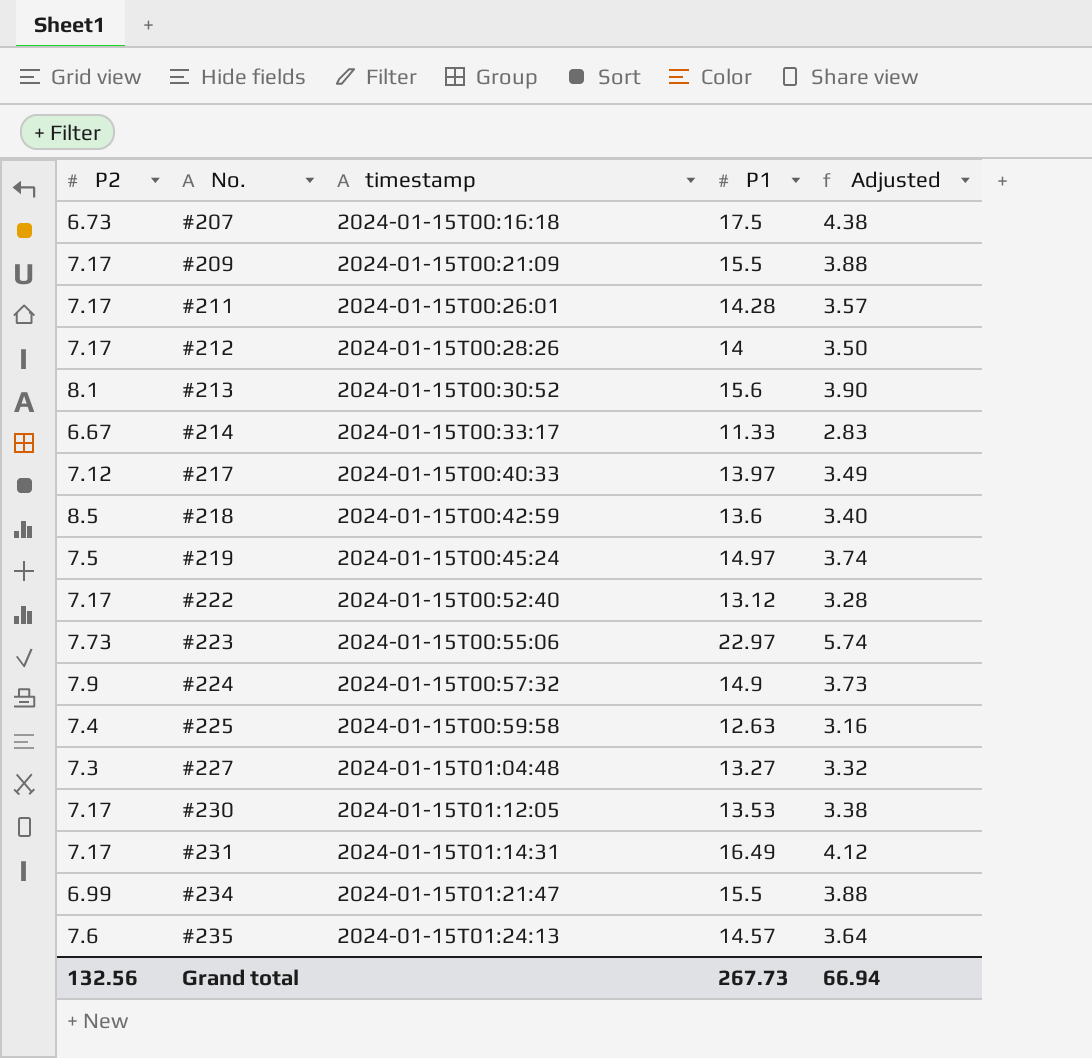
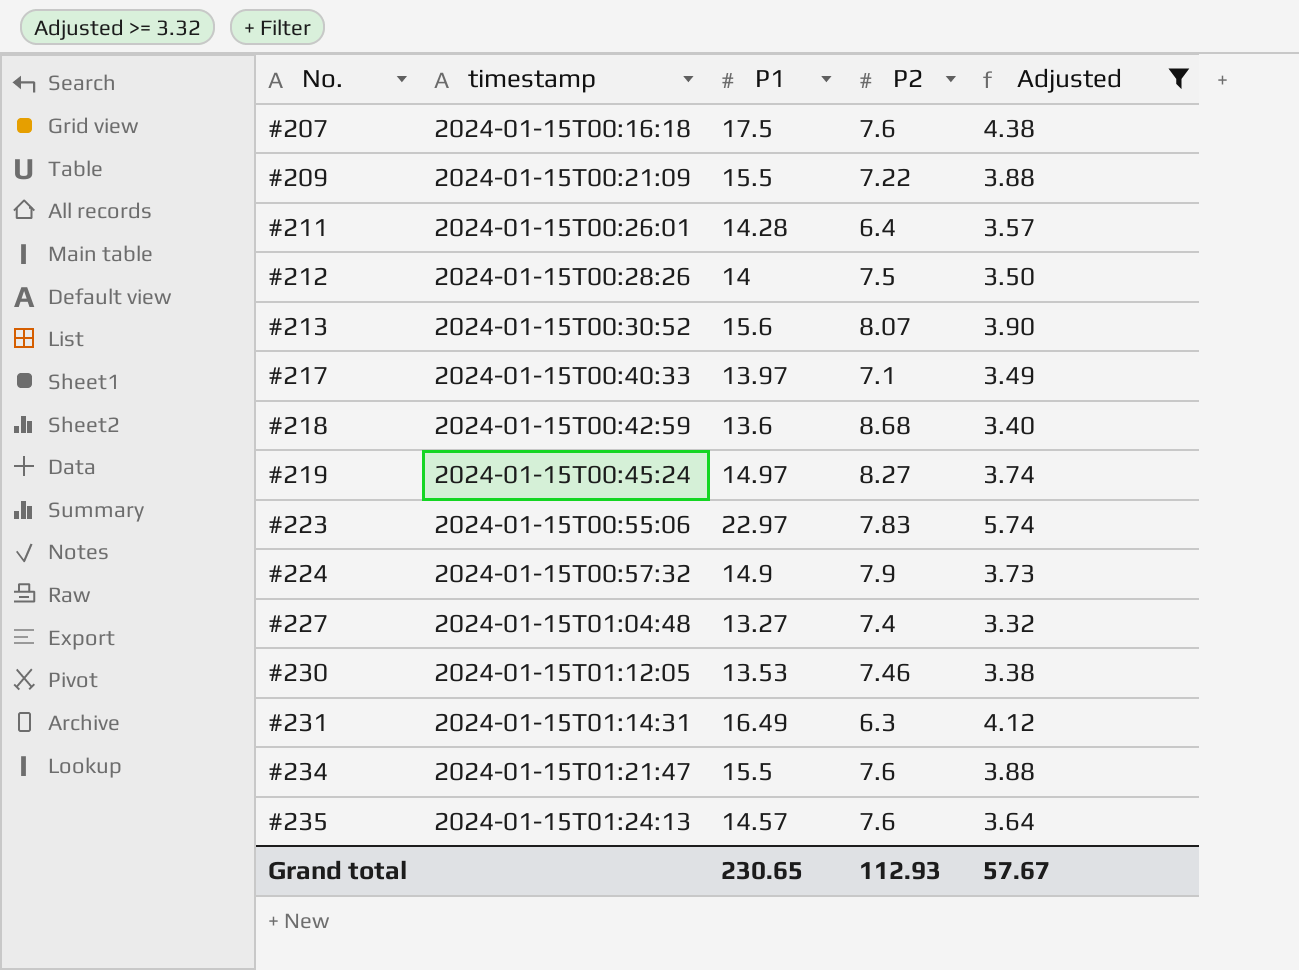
filter: none -> Adjusted >= 3.32
column P2 | position: 1 -> 4
#207 | P2: 6.73 -> 7.6
#209 | P2: 7.17 -> 7.22
#211 | P2: 7.17 -> 6.4
#212 | P2: 7.17 -> 7.5
#213 | P2: 8.1 -> 8.07
#217 | P2: 7.12 -> 7.1
#218 | P2: 8.5 -> 8.68
#219 | P2: 7.5 -> 8.27
#223 | P2: 7.73 -> 7.83
#227 | P2: 7.3 -> 7.4
#230 | P2: 7.17 -> 7.46
#231 | P2: 7.17 -> 6.3
#234 | P2: 6.99 -> 7.6
Grand total | P1: 267.73 -> 230.65
Grand total | P2: 132.56 -> 112.93
Grand total | Adjusted: 66.94 -> 57.67

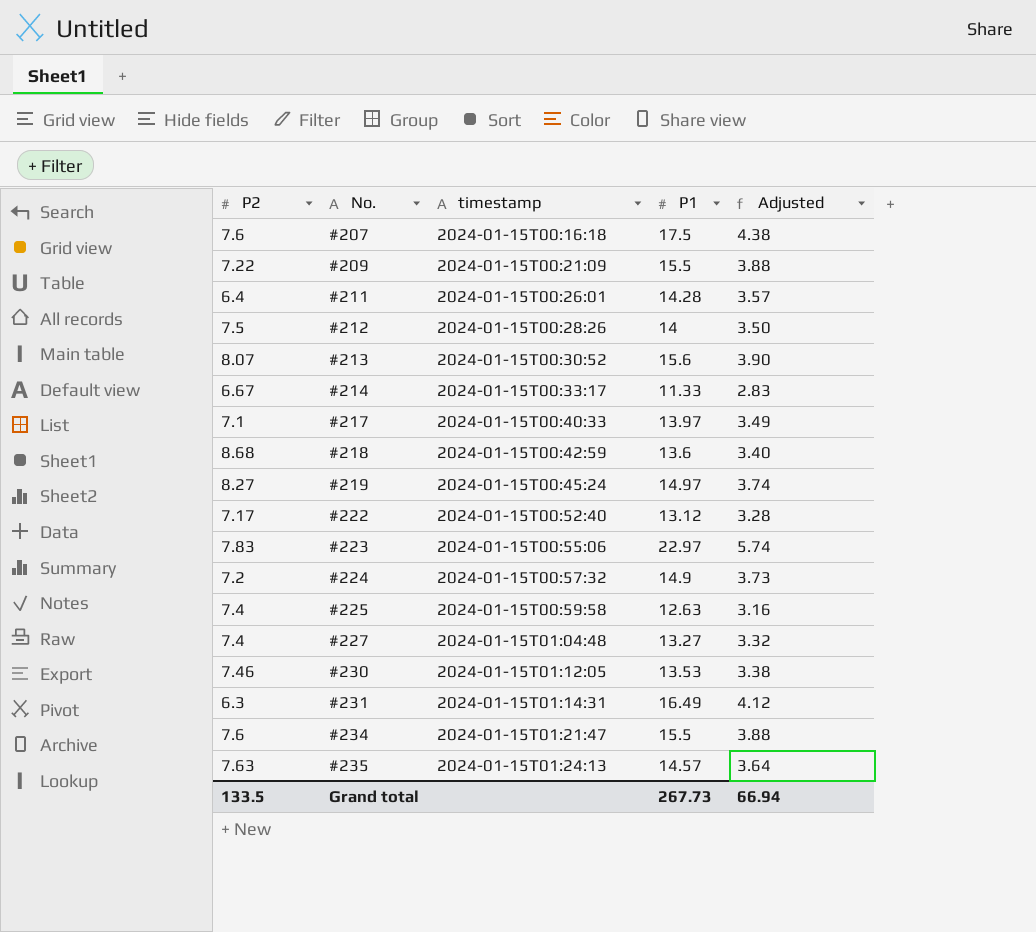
filter: Adjusted >= 3.32 -> none
column P2 | position: 4 -> 1
#224 | P2: 7.9 -> 7.2
#235 | P2: 7.6 -> 7.63
Grand total | P2: 112.93 -> 133.5
Grand total | P1: 230.65 -> 267.73
Grand total | Adjusted: 57.67 -> 66.94

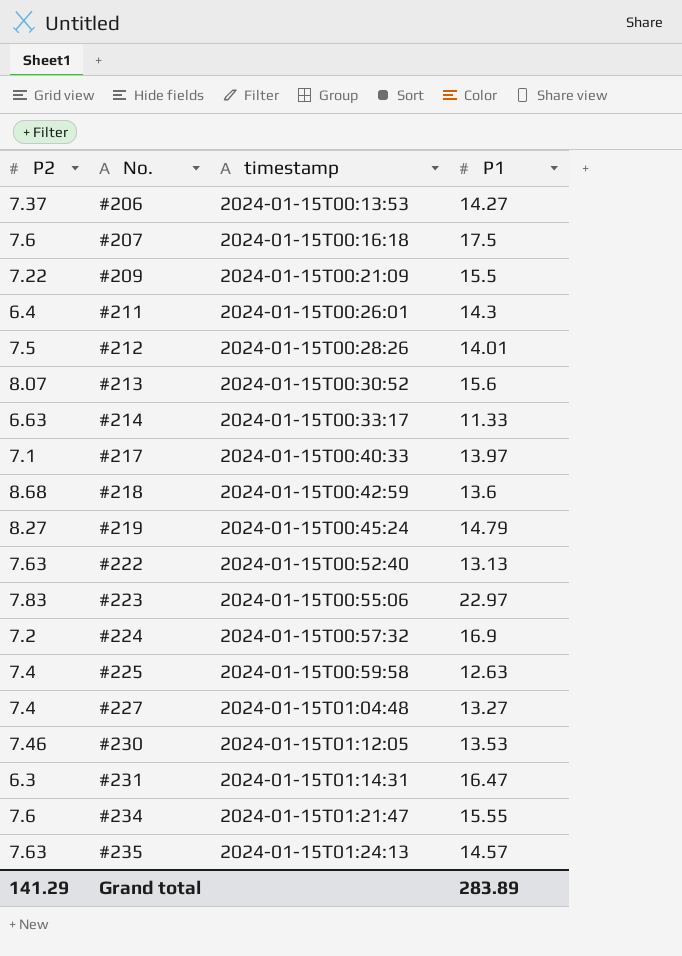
column Adjusted | formula: [P1] * 0.25 -> none
row #206: none -> 7.37 | 2024-01-15T00:13:53 | 14.27
#211 | P1: 14.28 -> 14.3
#212 | P1: 14 -> 14.01
#214 | P2: 6.67 -> 6.63
#219 | P1: 14.97 -> 14.79
#222 | P2: 7.17 -> 7.63
#222 | P1: 13.12 -> 13.13
#224 | P1: 14.9 -> 16.9
#231 | P1: 16.49 -> 16.47
#234 | P1: 15.5 -> 15.55
Grand total | P2: 133.5 -> 141.29
Grand total | P1: 267.73 -> 283.89

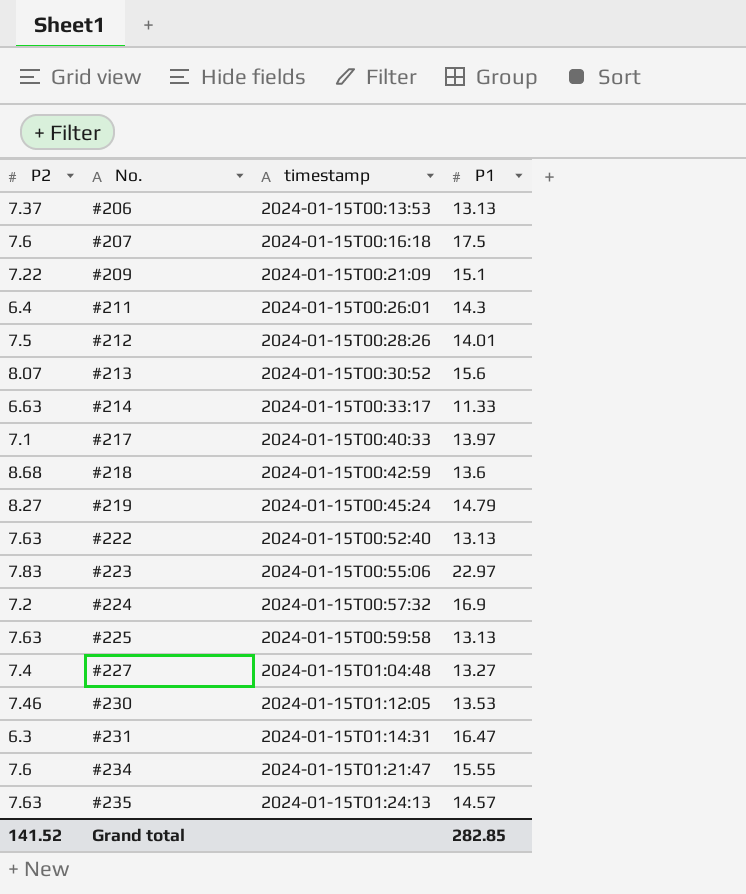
#206 | P1: 14.27 -> 13.13
#209 | P1: 15.5 -> 15.1
#225 | P2: 7.4 -> 7.63
#225 | P1: 12.63 -> 13.13
Grand total | P2: 141.29 -> 141.52
Grand total | P1: 283.89 -> 282.85

